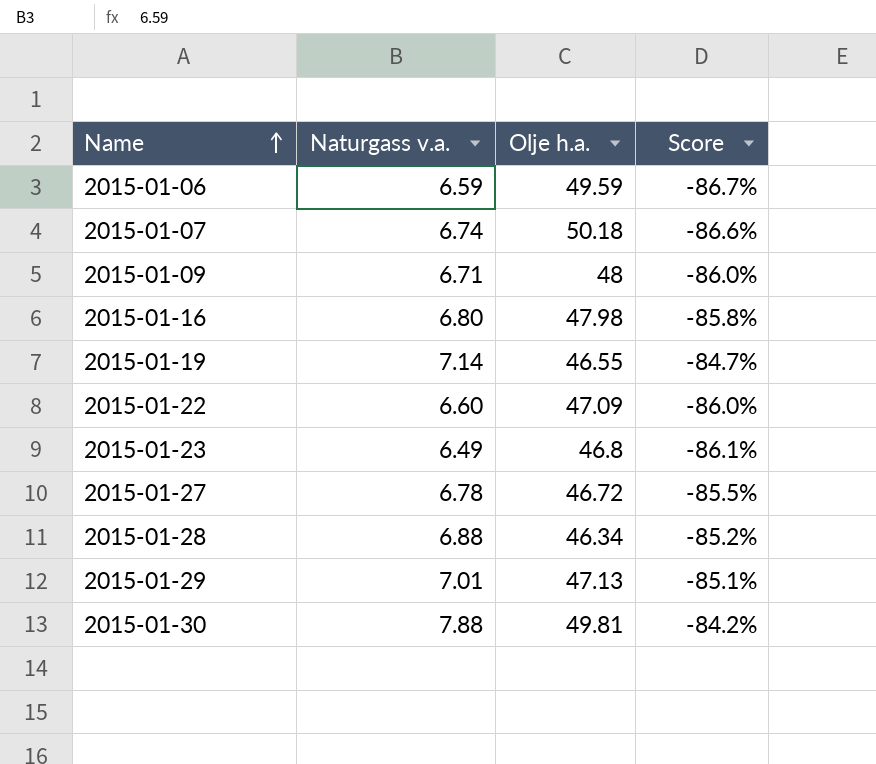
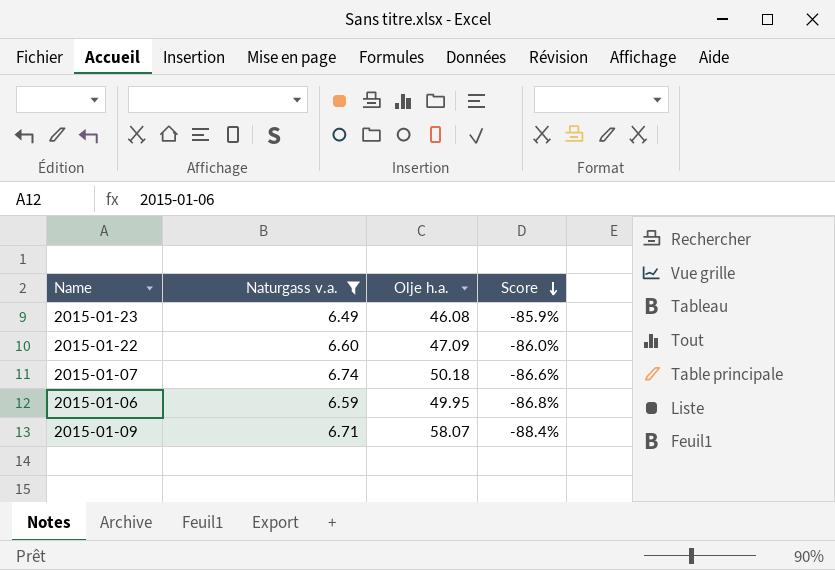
filter: none -> Naturgass v.a. <= 6.74
row order: Name ascending -> Score descending
2015-01-23 | Olje h.a.: 46.8 -> 46.08
2015-01-23 | Score: -86.1% -> -85.9%
2015-01-06 | Olje h.a.: 49.59 -> 49.95
2015-01-06 | Score: -86.7% -> -86.8%
2015-01-09 | Olje h.a.: 48 -> 58.07
2015-01-09 | Score: -86.0% -> -88.4%

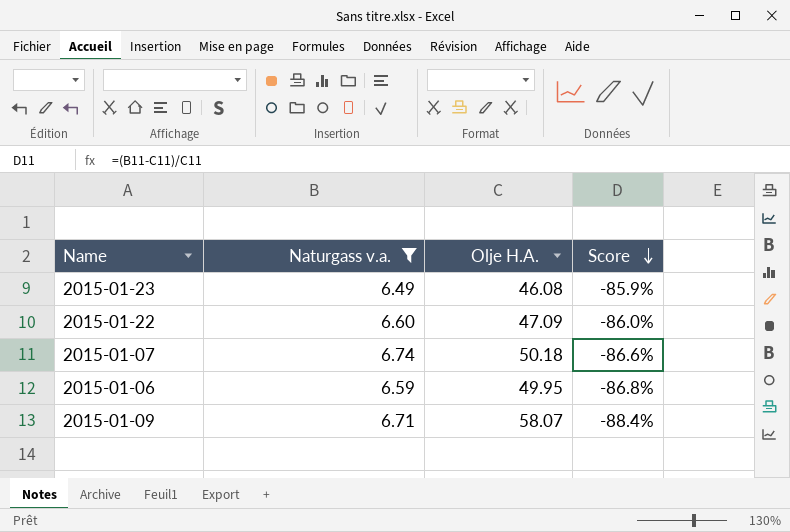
column name: Olje h.a. -> Olje H.A.

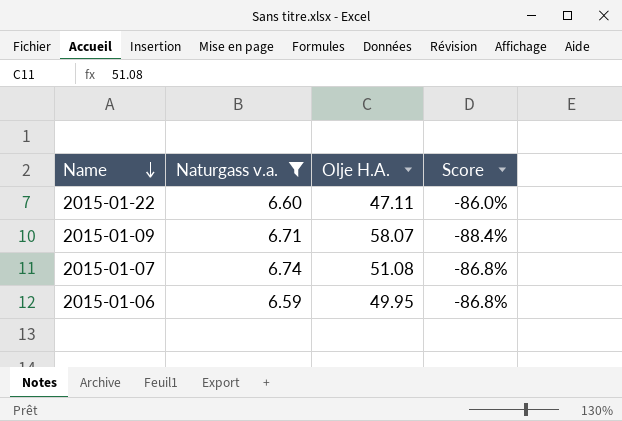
row order: Score descending -> Name descending
row 2015-01-23: 6.49 | 46.08 | -85.9% -> none
2015-01-22 | Olje H.A.: 47.09 -> 47.11
2015-01-07 | Olje H.A.: 50.18 -> 51.08
2015-01-07 | Score: -86.6% -> -86.8%

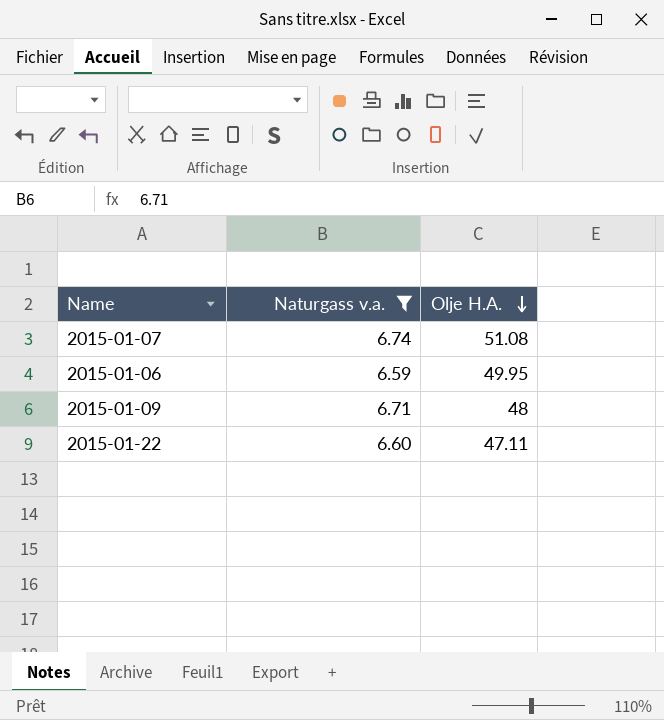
row order: Name descending -> Olje H.A. descending
column Score | formula: ([Naturgass v.a.] - [Olje H.A.]) / [Olje H.A.] -> none
2015-01-09 | Olje H.A.: 58.07 -> 48

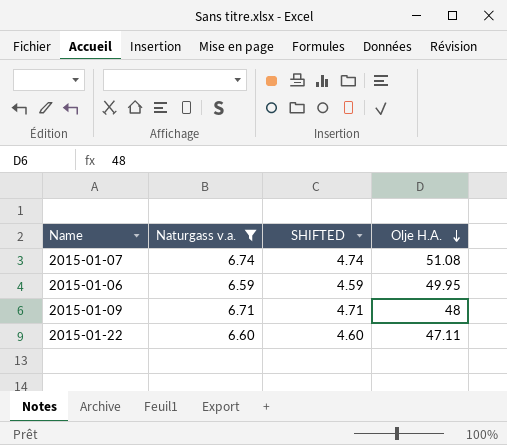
column SHIFTED | formula: none -> [Naturgass v.a.] - 2

